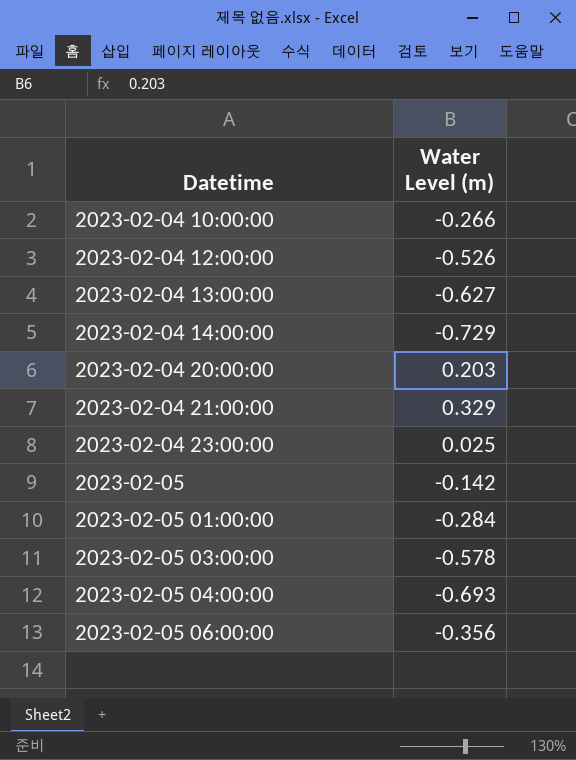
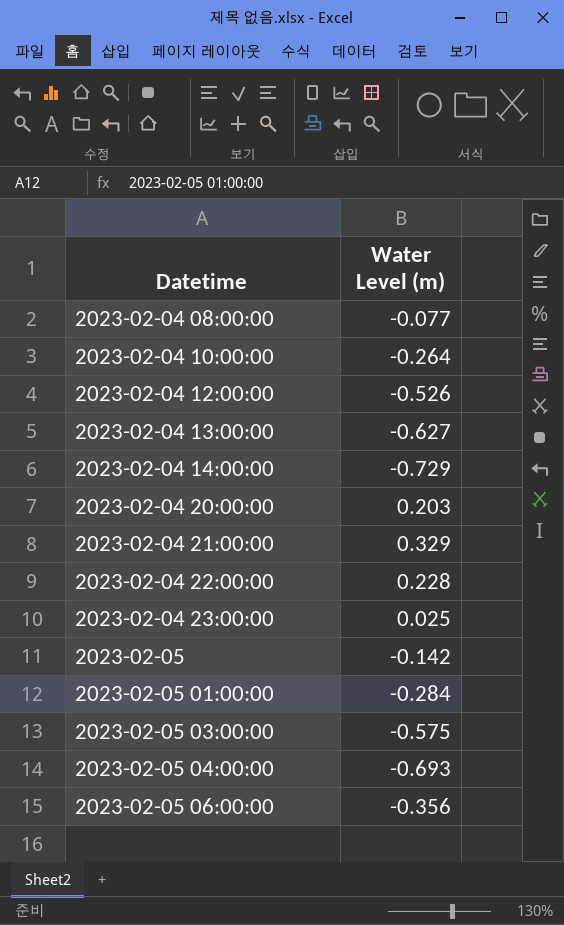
row 2023-02-04 08:00:00: none -> -0.077
2023-02-04 10:00:00 | Water Level (m): -0.266 -> -0.264
row 2023-02-04 22:00:00: none -> 0.228
2023-02-05 03:00:00 | Water Level (m): -0.578 -> -0.575

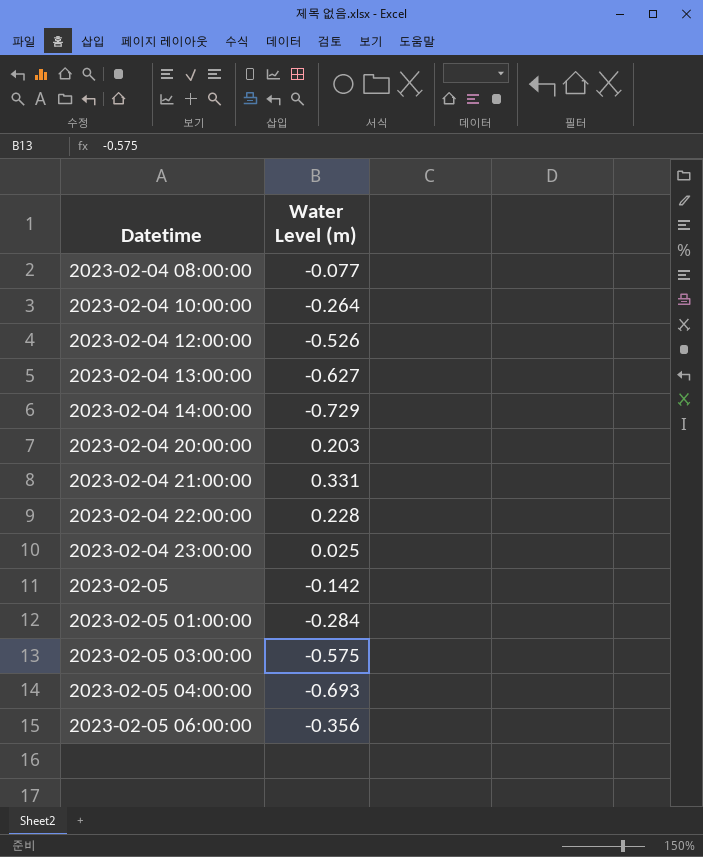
2023-02-04 21:00:00 | Water Level (m): 0.329 -> 0.331

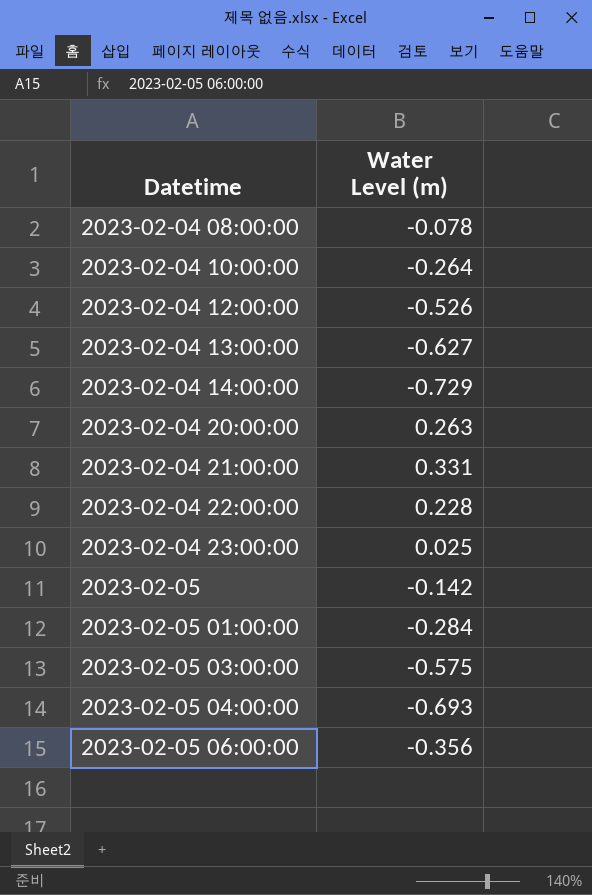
2023-02-04 08:00:00 | Water Level (m): -0.077 -> -0.078
2023-02-04 20:00:00 | Water Level (m): 0.203 -> 0.263

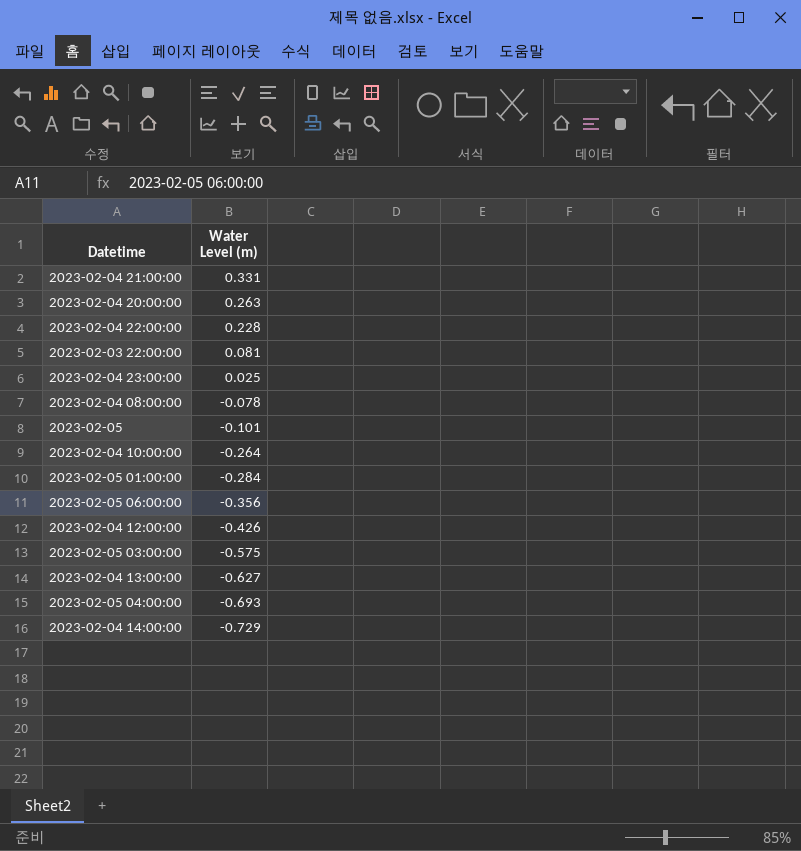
row order: Datetime ascending -> Water Level (m) descending
row 2023-02-03 22:00:00: none -> 0.081
2023-02-05 | Water Level (m): -0.142 -> -0.101
2023-02-04 12:00:00 | Water Level (m): -0.526 -> -0.426

